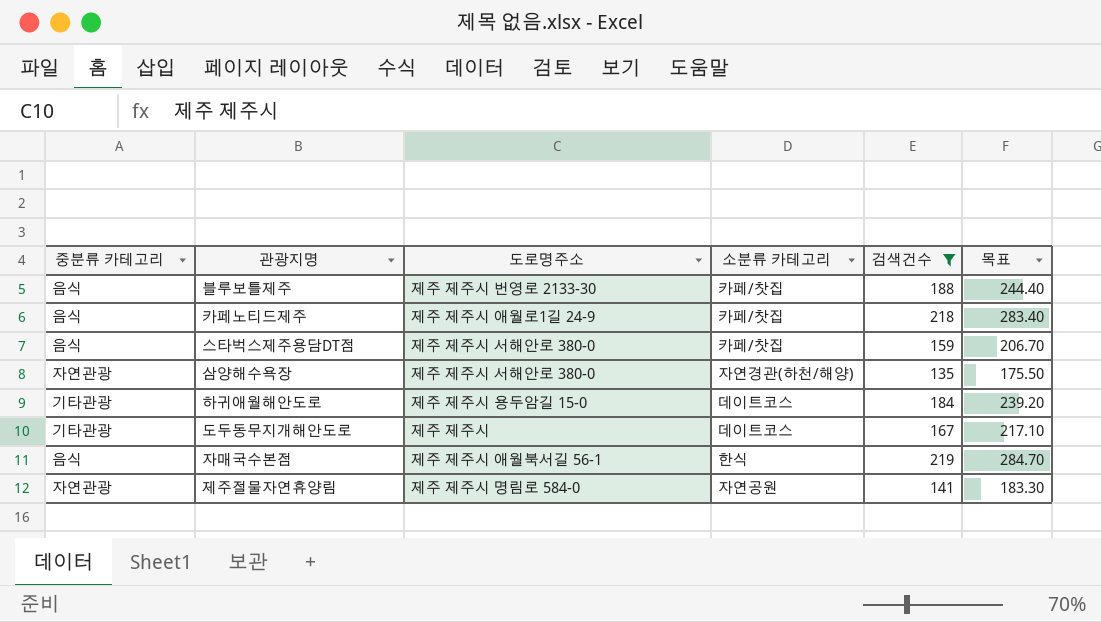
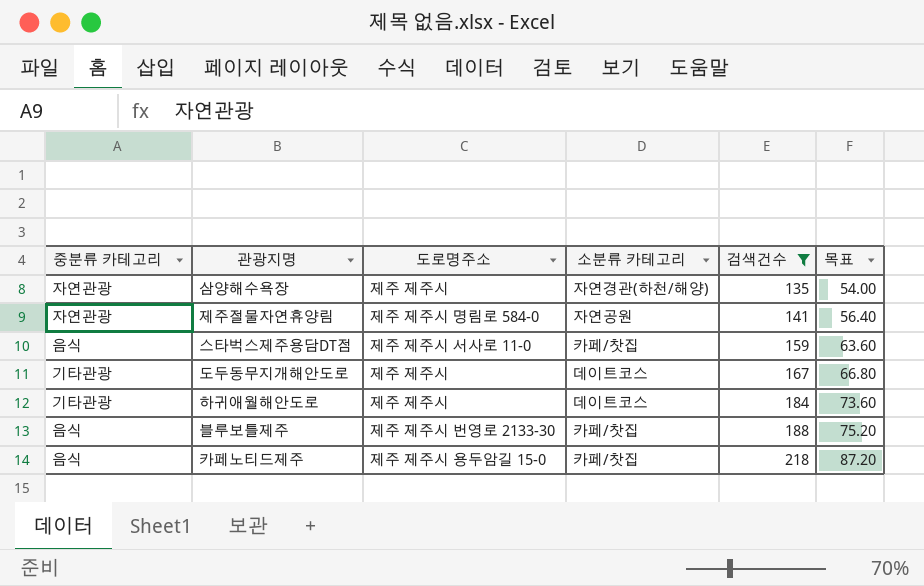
row order: none -> 검색건수 ascending
column 목표 | formula: [검색건수] * 1.3 -> [검색건수] * 0.4
row 자매국수본점: 음식 | 제주 제주시 애월북서길 56-1 | 한식 | 219 | 284.70 -> none
삼양해수욕장 | 도로명주소: 제주 제주시 서해안로 380-0 -> 제주 제주시
스타벅스제주용담DT점 | 도로명주소: 제주 제주시 서해안로 380-0 -> 제주 제주시 서사로 11-0
하귀애월해안도로 | 도로명주소: 제주 제주시 용두암길 15-0 -> 제주 제주시
카페노티드제주 | 도로명주소: 제주 제주시 애월로1길 24-9 -> 제주 제주시 용두암길 15-0

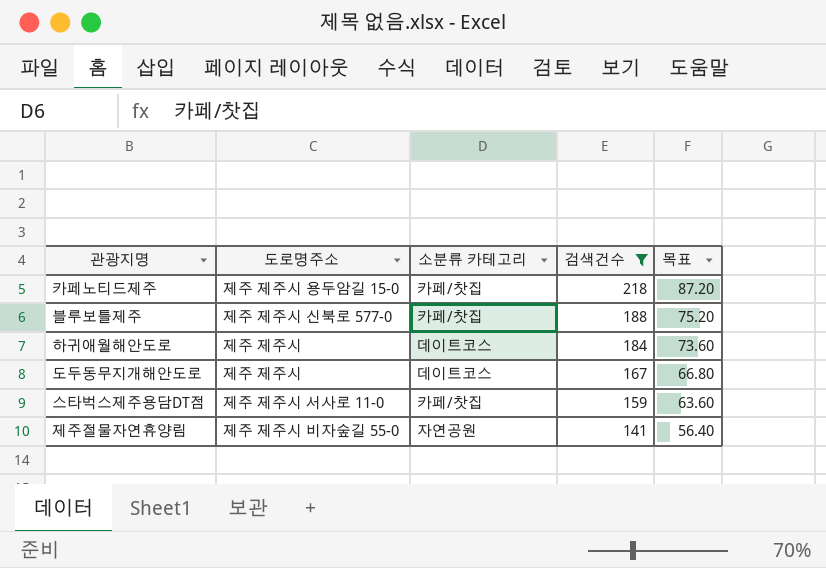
row order: 검색건수 ascending -> 검색건수 descending
column 중분류 카테고리 | position: 1 -> none
row 삼양해수욕장: 자연관광 | 제주 제주시 | 자연경관(하천/해양) | 135 | 54.00 -> none
블루보틀제주 | 도로명주소: 제주 제주시 번영로 2133-30 -> 제주 제주시 신북로 577-0
제주절물자연휴양림 | 도로명주소: 제주 제주시 명림로 584-0 -> 제주 제주시 비자숲길 55-0

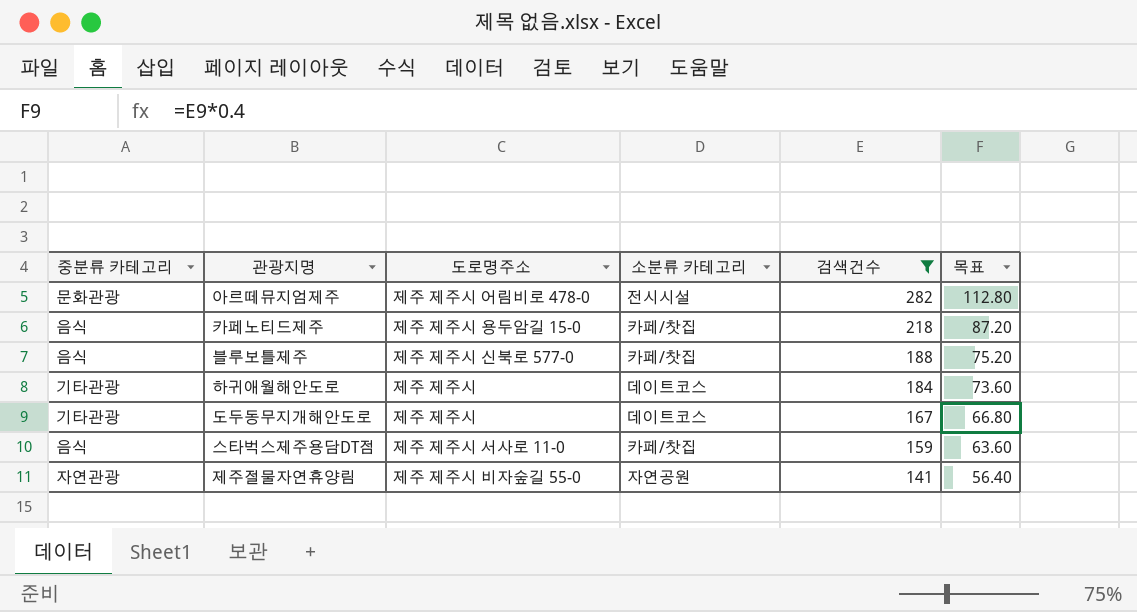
column 중분류 카테고리 | position: none -> 1
row 아르떼뮤지엄제주: none -> 문화관광 | 제주 제주시 어림비로 478-0 | 전시시설 | 282 | 112.80

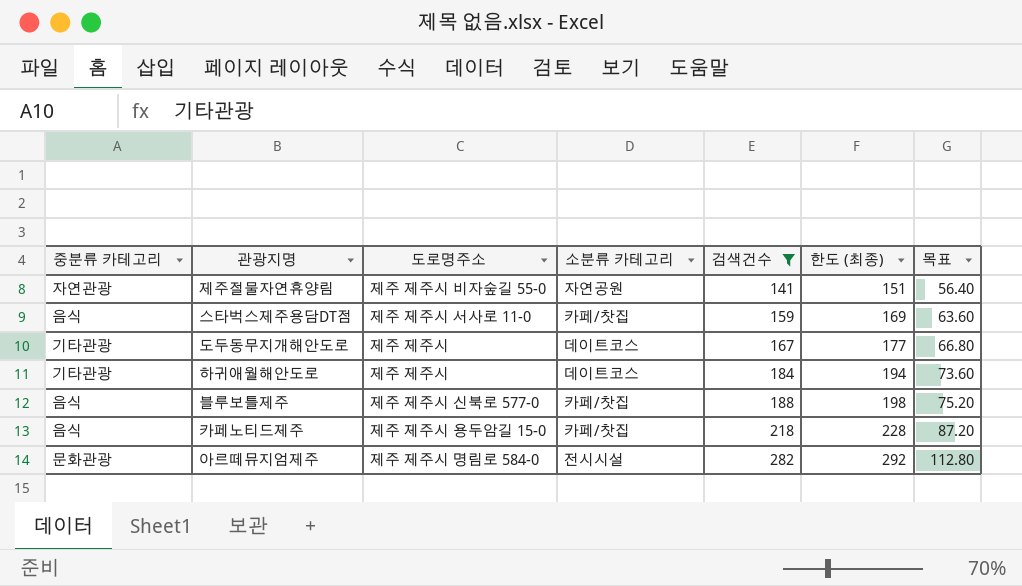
row order: 검색건수 descending -> 검색건수 ascending
column 한도 (최종) | formula: none -> [검색건수] + 10
아르떼뮤지엄제주 | 도로명주소: 제주 제주시 어림비로 478-0 -> 제주 제주시 명림로 584-0

